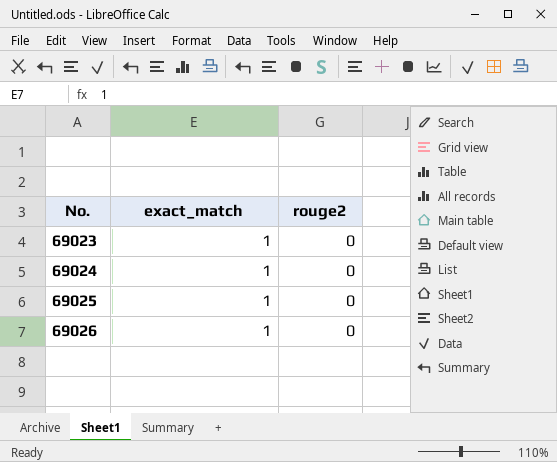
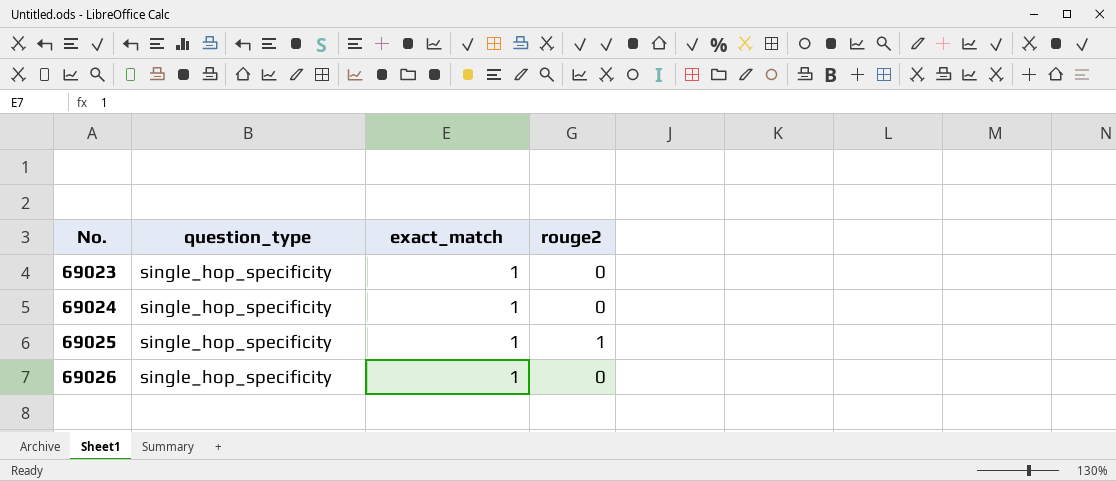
column question_type | position: none -> 2
69025 | rouge2: 0 -> 1

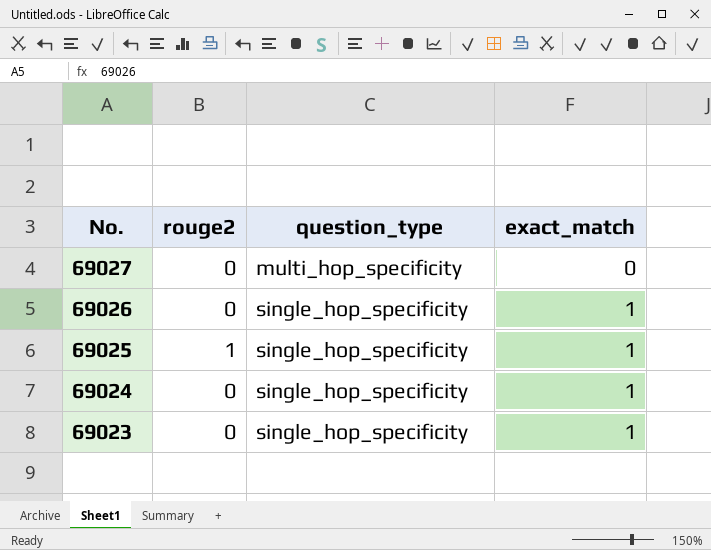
row order: No. ascending -> No. descending
column rouge2 | position: 4 -> 2
row 69027: none -> 0 | multi_hop_specificity | 0

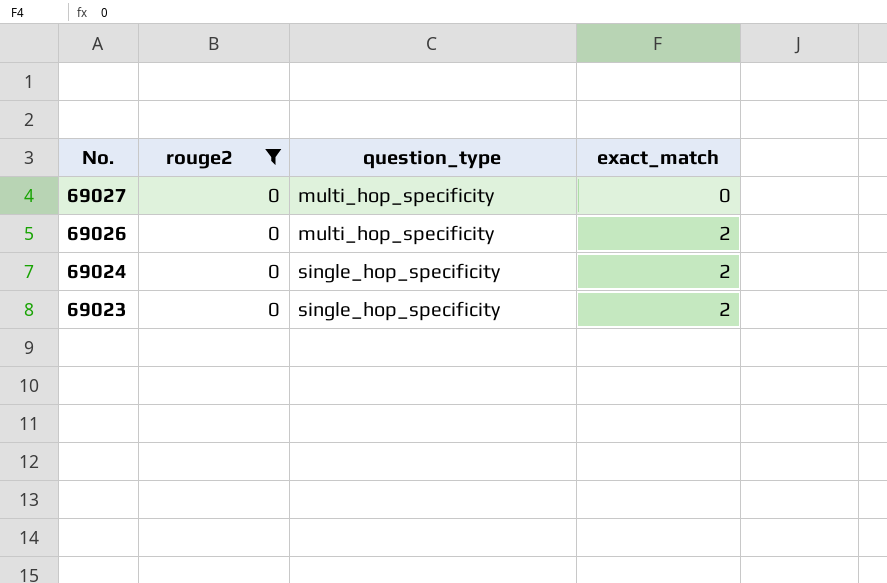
filter: none -> rouge2 = 0
69026 | question_type: single_hop_specificity -> multi_hop_specificity
69026 | exact_match: 1 -> 2
69024 | exact_match: 1 -> 2
69023 | exact_match: 1 -> 2

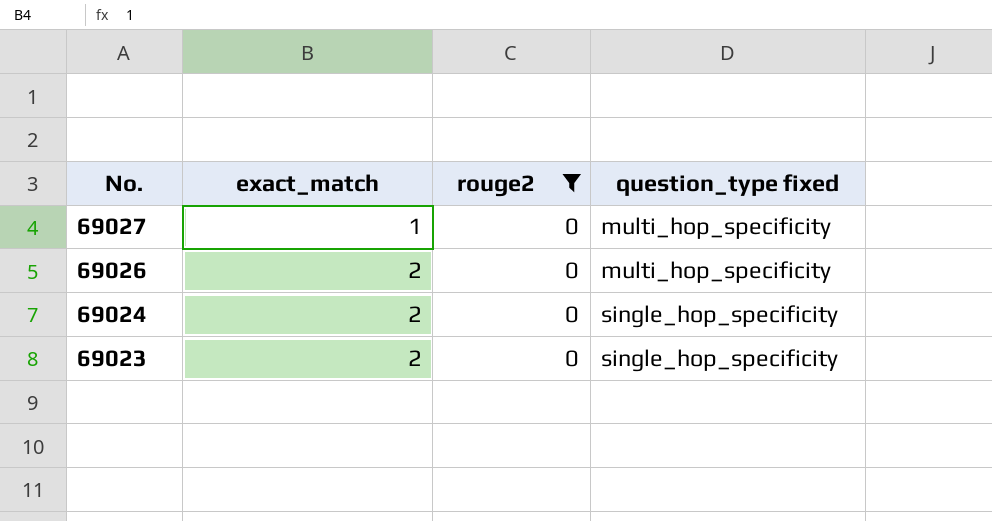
column exact_match | position: 4 -> 2
column name: question_type -> question_type fixed
69027 | exact_match: 0 -> 1

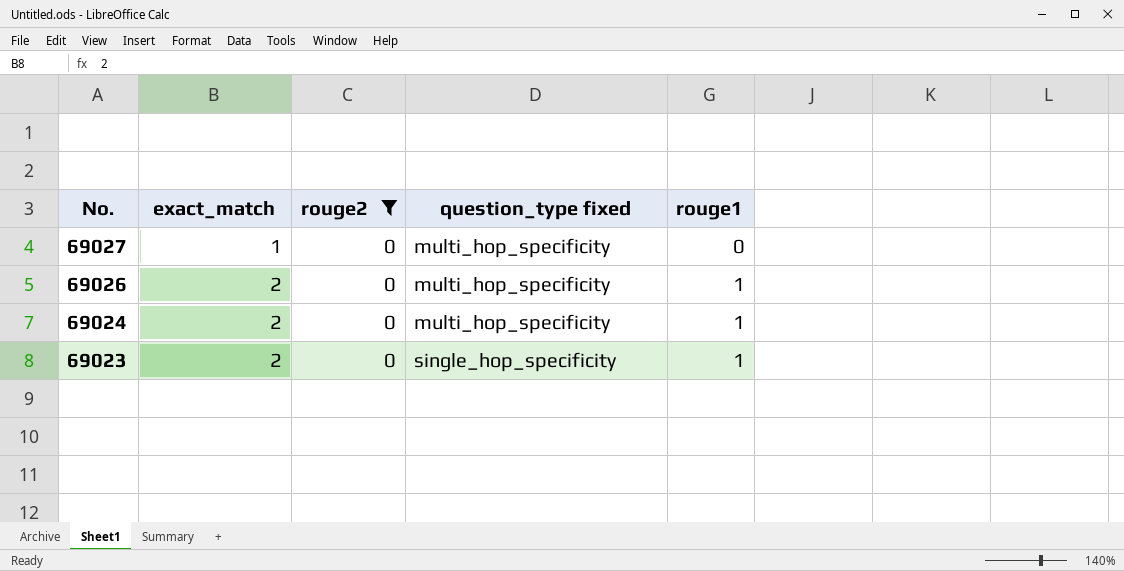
column rouge1 | position: none -> 5
69024 | question_type fixed: single_hop_specificity -> multi_hop_specificity

